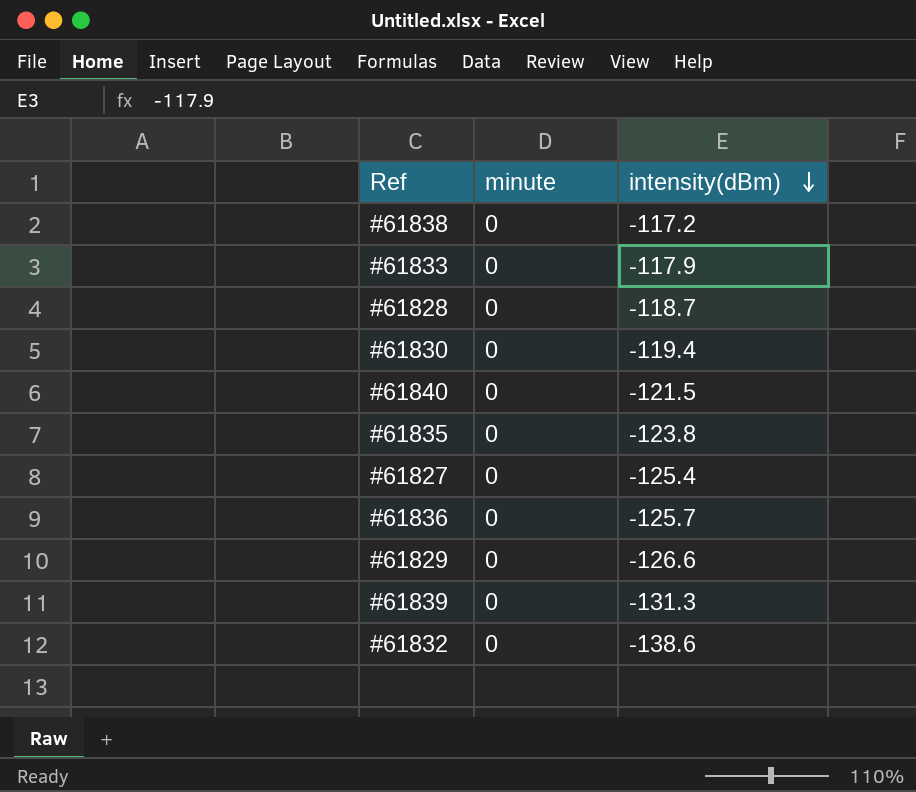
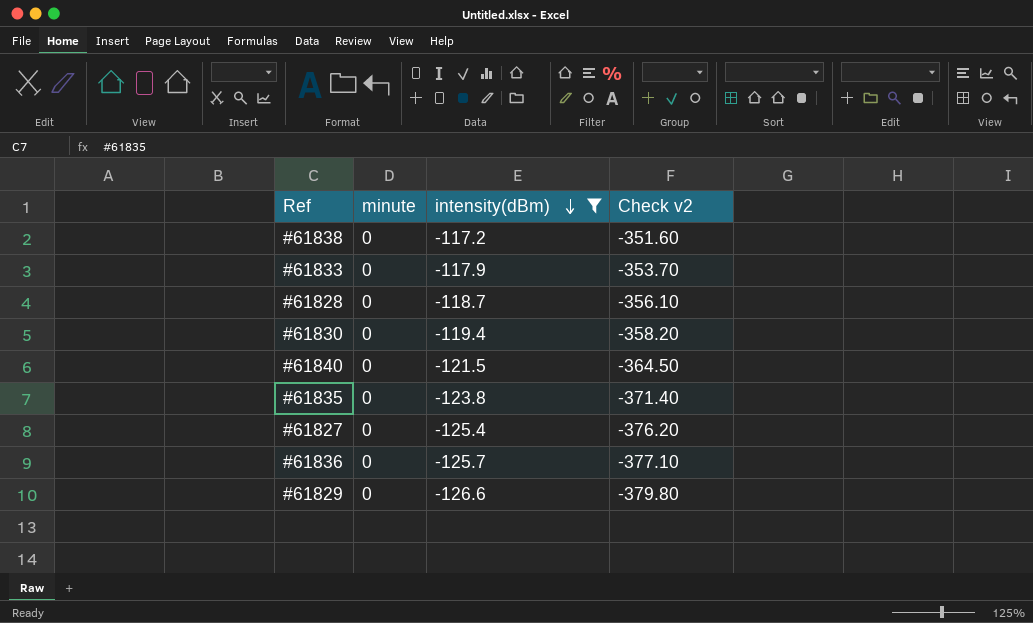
filter: none -> intensity(dBm) >= -126.6
column Check v2 | formula: none -> [intensity(dBm)] * 3

